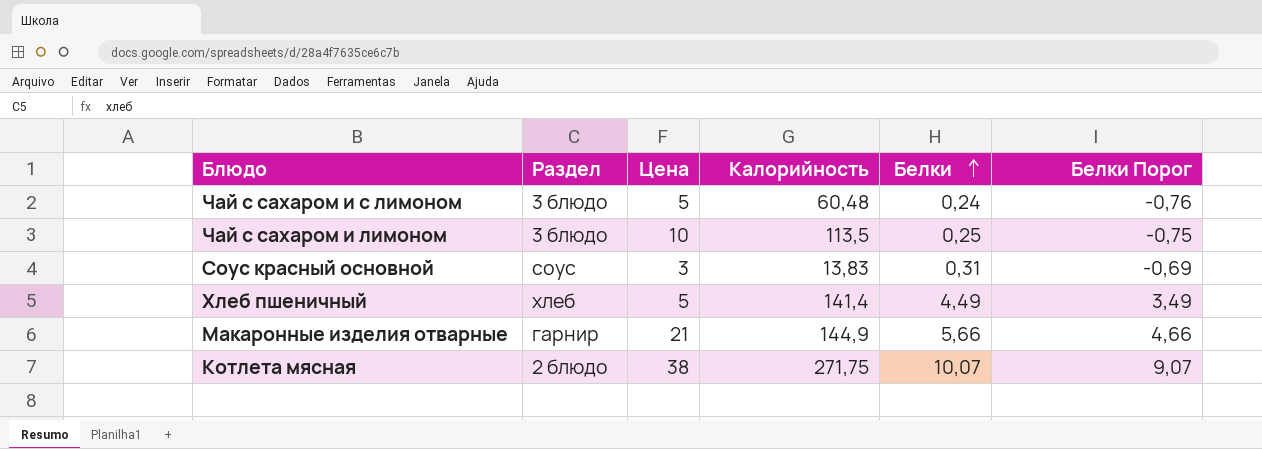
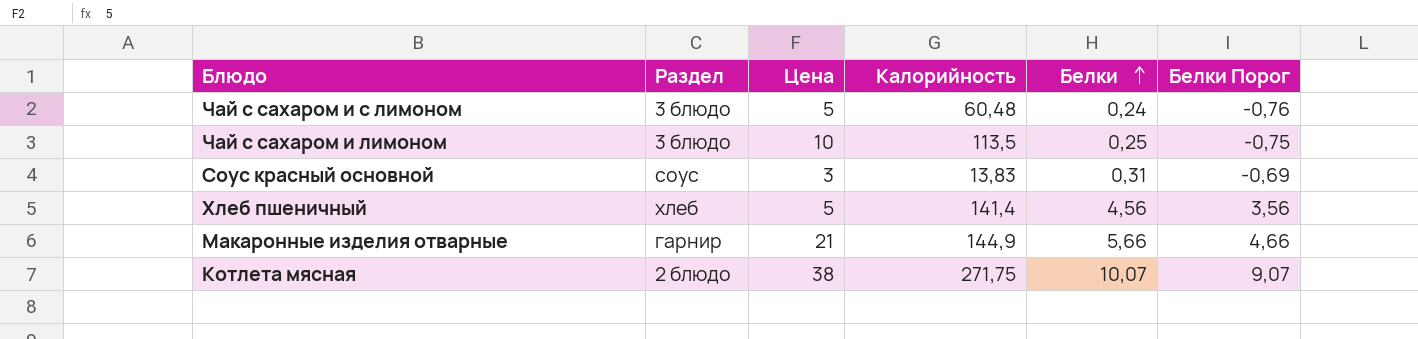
Хлеб пшеничный | Белки: 4,49 -> 4,56
Хлеб пшеничный | Белки Порог: 3,49 -> 3,56

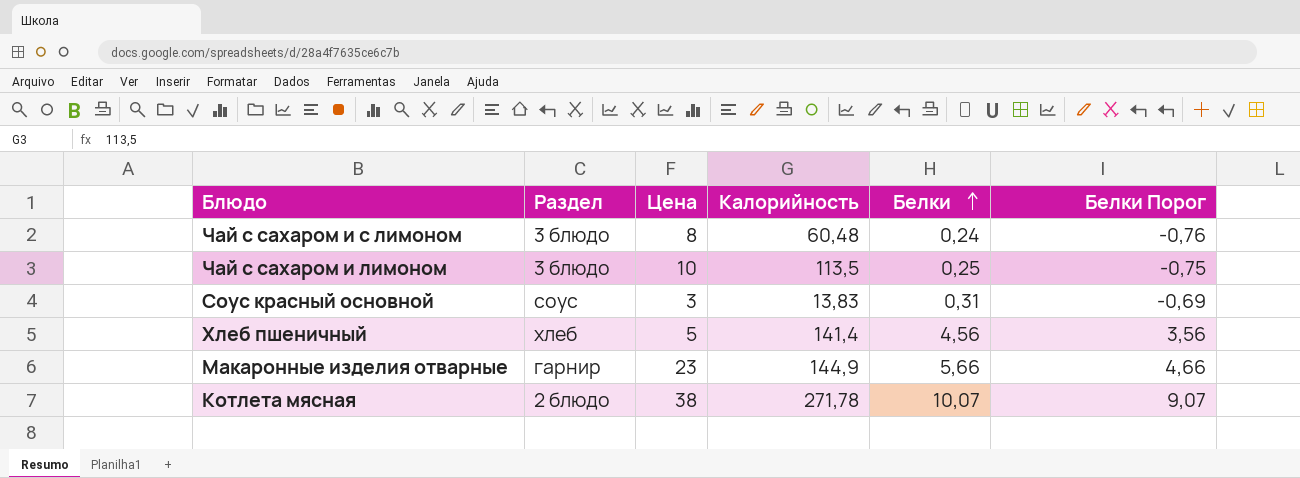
Чай с сахаром и с лимоном | Цена: 5 -> 8
Макаронные изделия отварные | Цена: 21 -> 23
Котлета мясная | Калорийность: 271,75 -> 271,78

